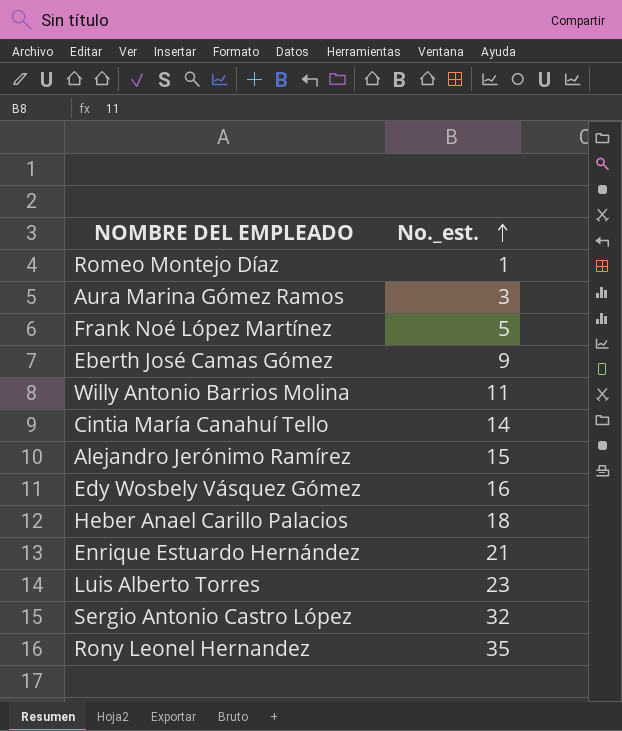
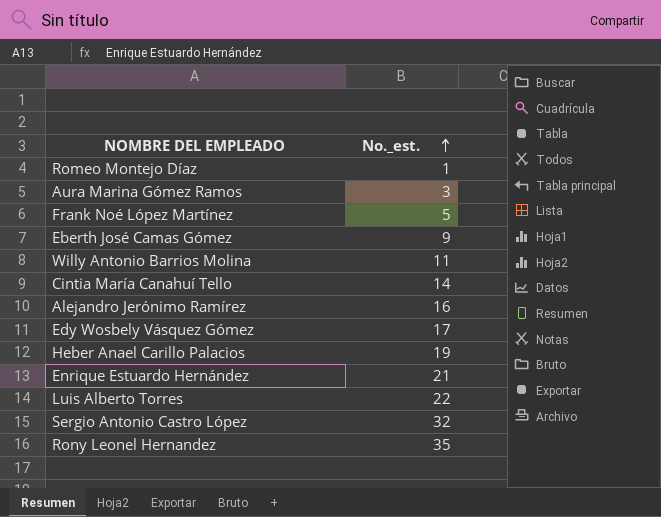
Alejandro Jerónimo Ramírez | No._est.: 15 -> 16
Edy Wosbely Vásquez Gómez | No._est.: 16 -> 17
Heber Anael Carillo Palacios | No._est.: 18 -> 19
Luis Alberto Torres | No._est.: 23 -> 22

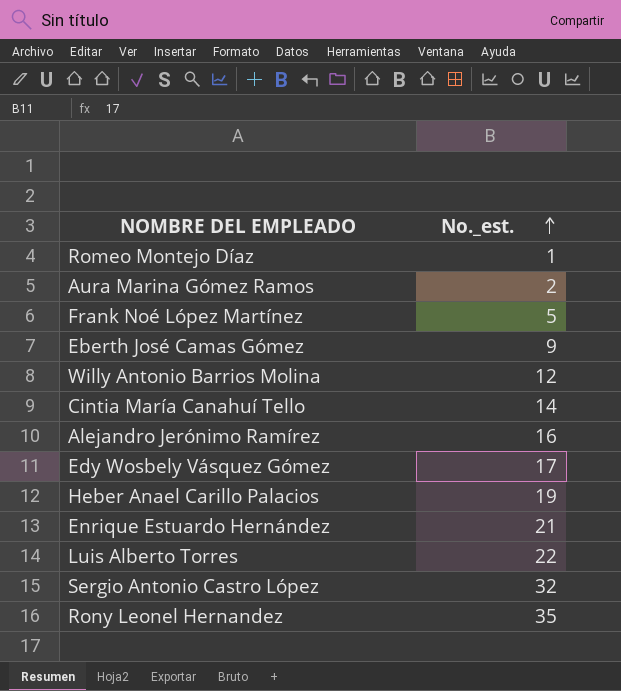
Aura Marina Gómez Ramos | No._est.: 3 -> 2
Willy Antonio Barrios Molina | No._est.: 11 -> 12

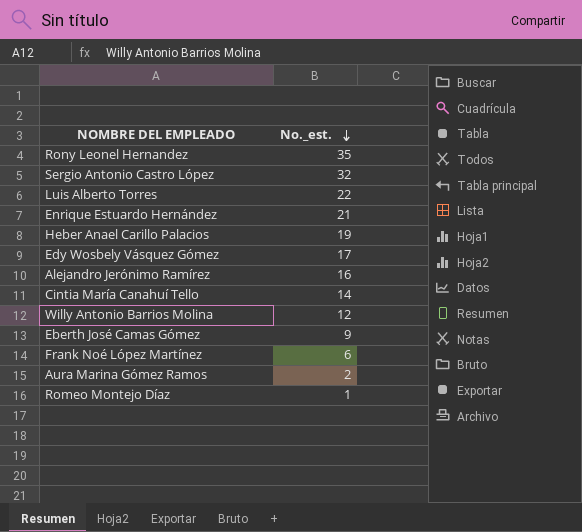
row order: No._est. ascending -> No._est. descending
Frank Noé López Martínez | No._est.: 5 -> 6

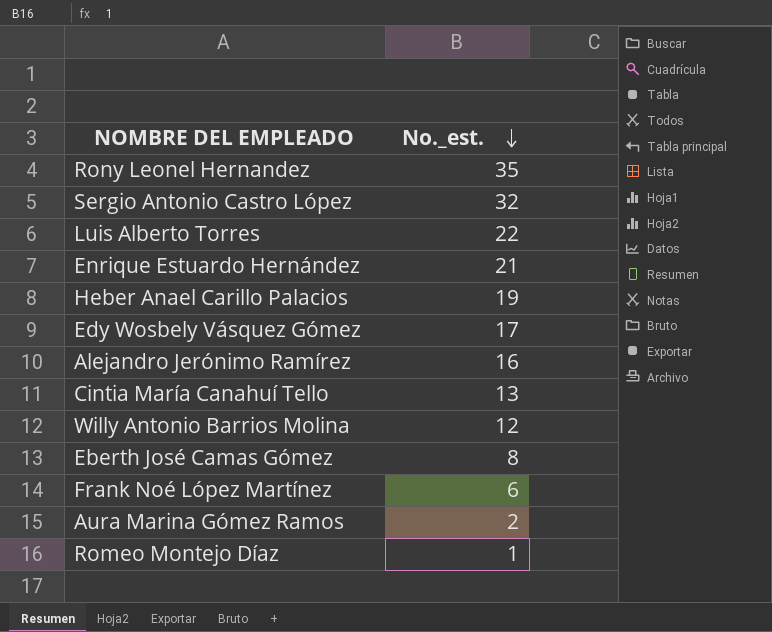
Cintia María Canahuí Tello | No._est.: 14 -> 13
Eberth José Camas Gómez | No._est.: 9 -> 8

